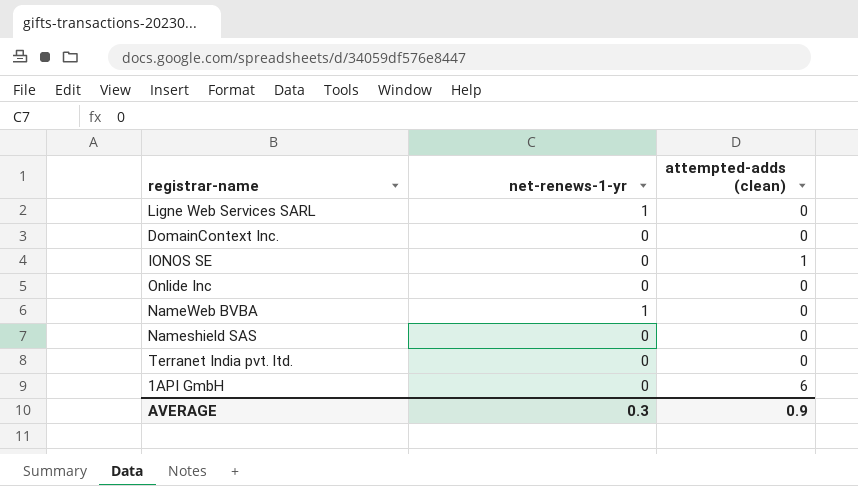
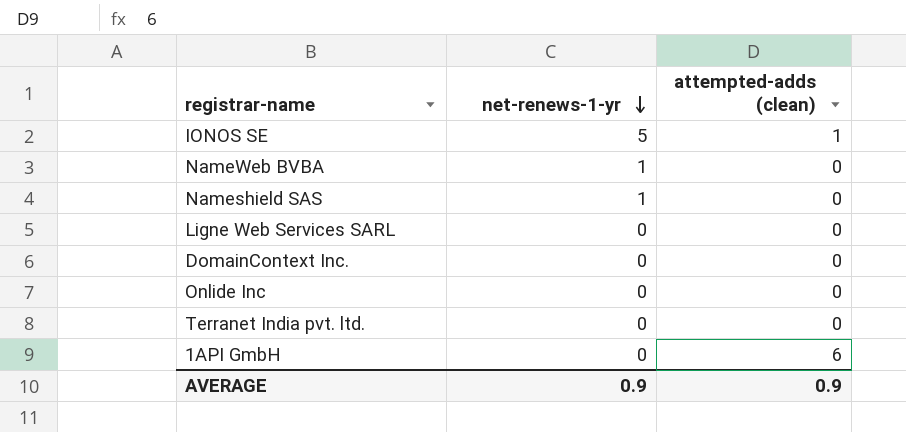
row order: none -> net-renews-1-yr descending
IONOS SE | net-renews-1-yr: 0 -> 5
Nameshield SAS | net-renews-1-yr: 0 -> 1
Ligne Web Services SARL | net-renews-1-yr: 1 -> 0
AVERAGE | net-renews-1-yr: 0.3 -> 0.9

